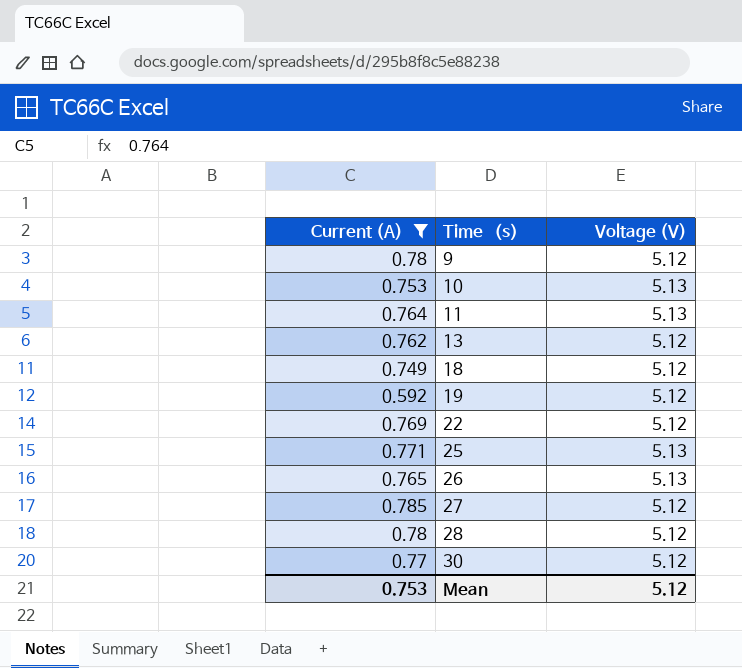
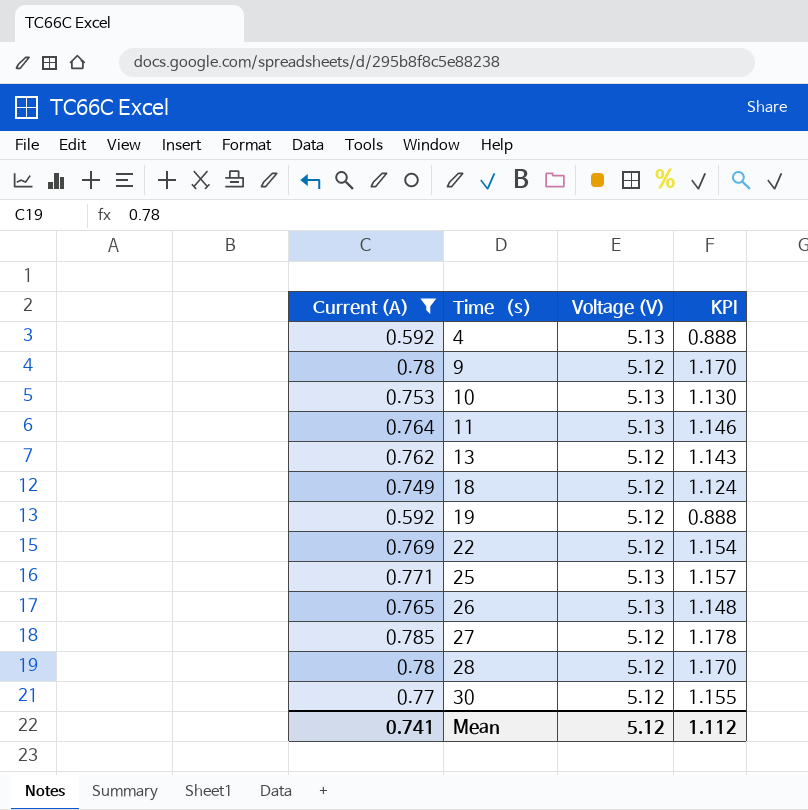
column KPI | formula: none -> [Current (A)] * 1.5
row 4: none -> 0.592 | 5.13 | 0.888
Mean | Current (A): 0.753 -> 0.741

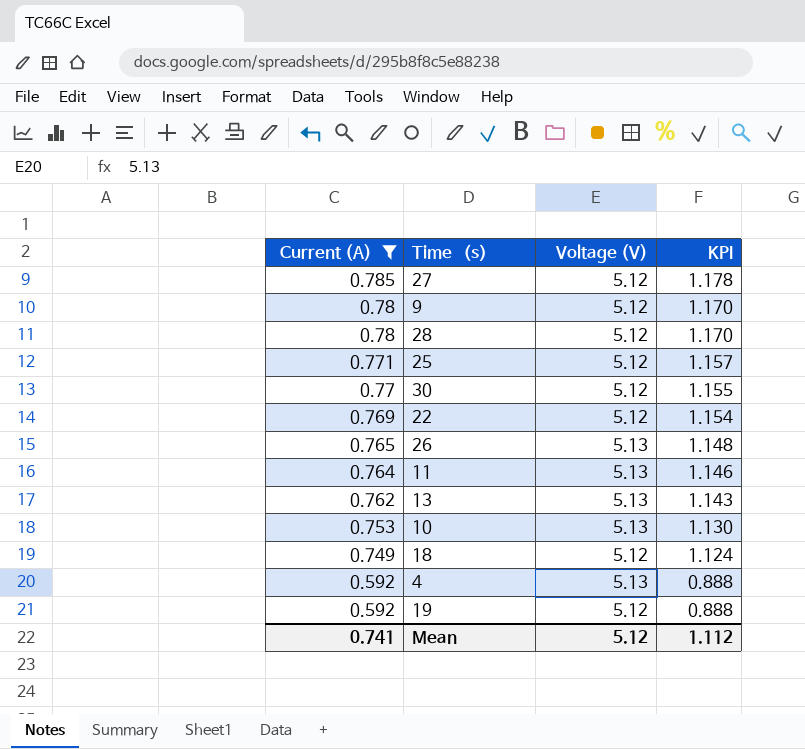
row order: Time （s） ascending -> Current (A) descending
25 | Voltage (V): 5.13 -> 5.12
13 | Voltage (V): 5.12 -> 5.13

